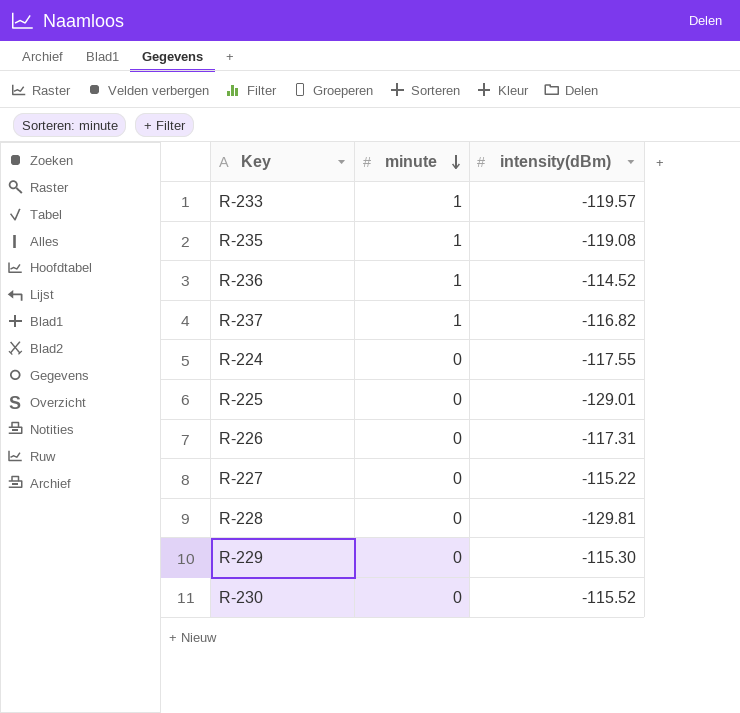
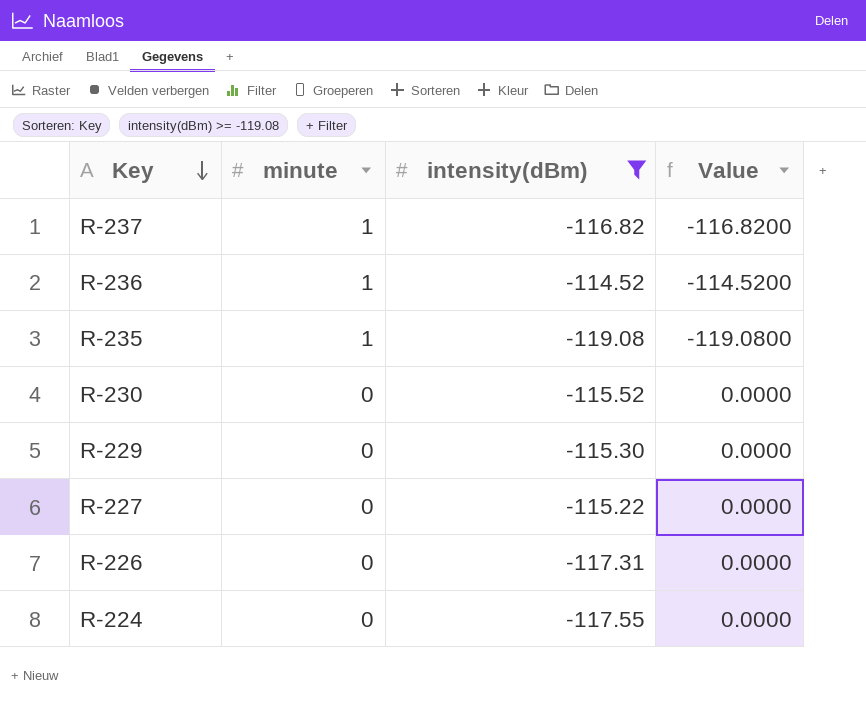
filter: none -> intensity(dBm) >= -119.08
row order: minute descending -> Key descending
column Value | formula: none -> [minute] * [intensity(dBm)]

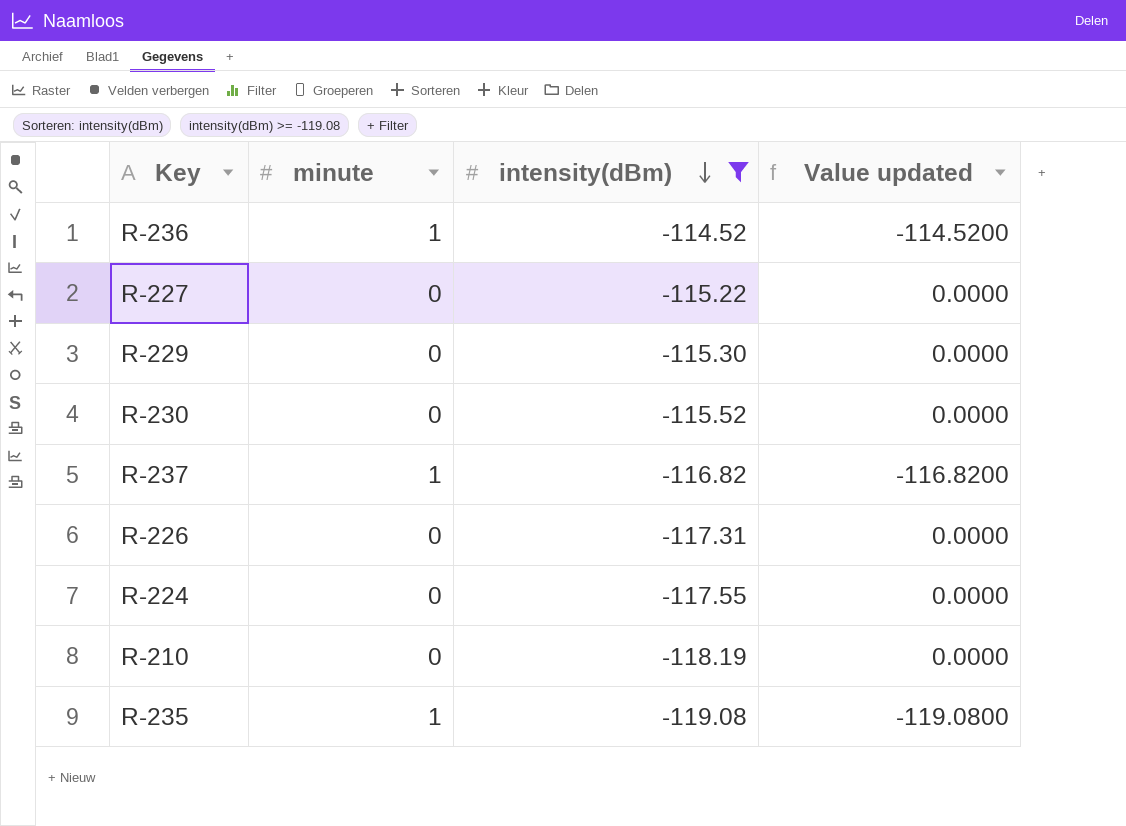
row order: Key descending -> intensity(dBm) descending
column name: Value -> Value updated
row R-210: none -> 0 | -118.19 | 0.0000

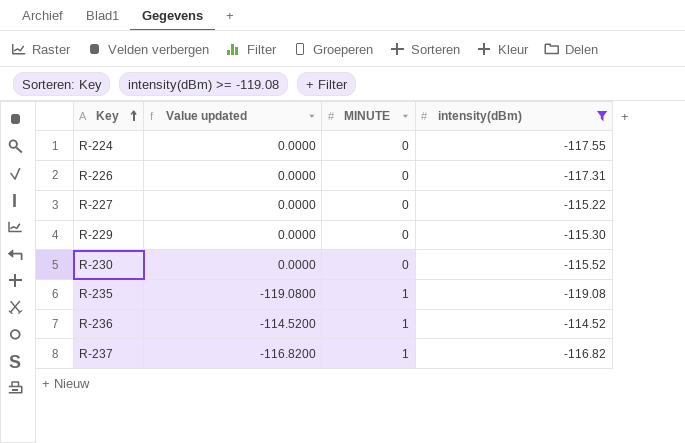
row order: intensity(dBm) descending -> Key ascending
column Value updated | position: 4 -> 2
column name: minute -> MINUTE
row R-210: 0 | -118.19 | 0.0000 -> none

